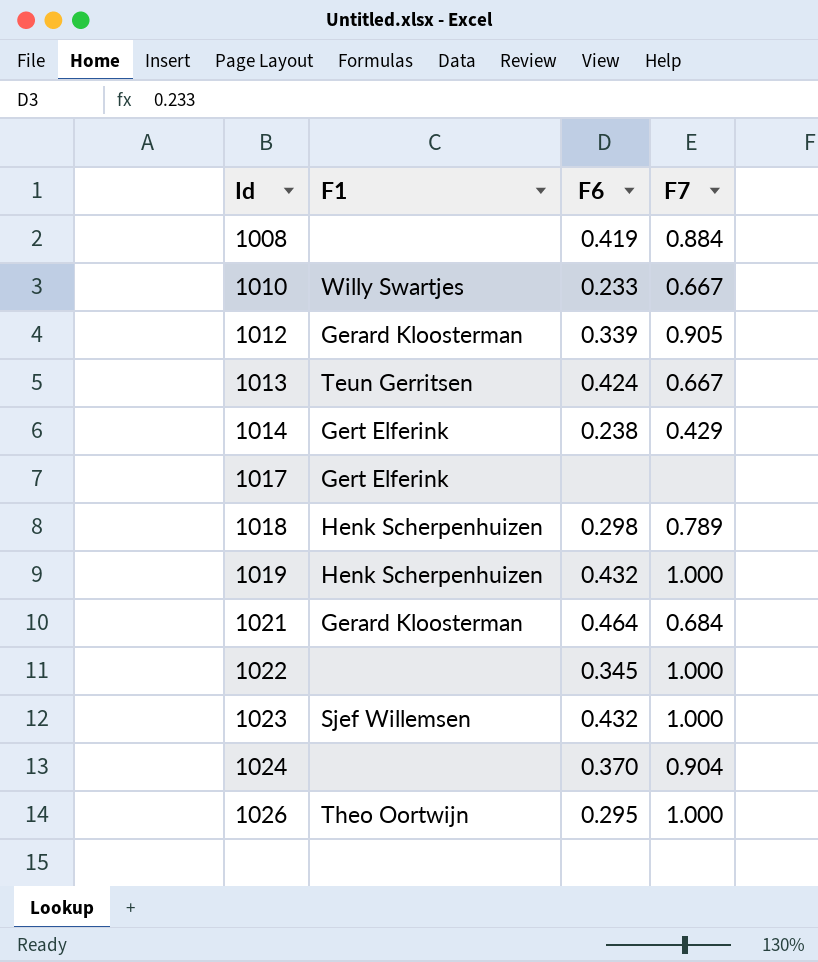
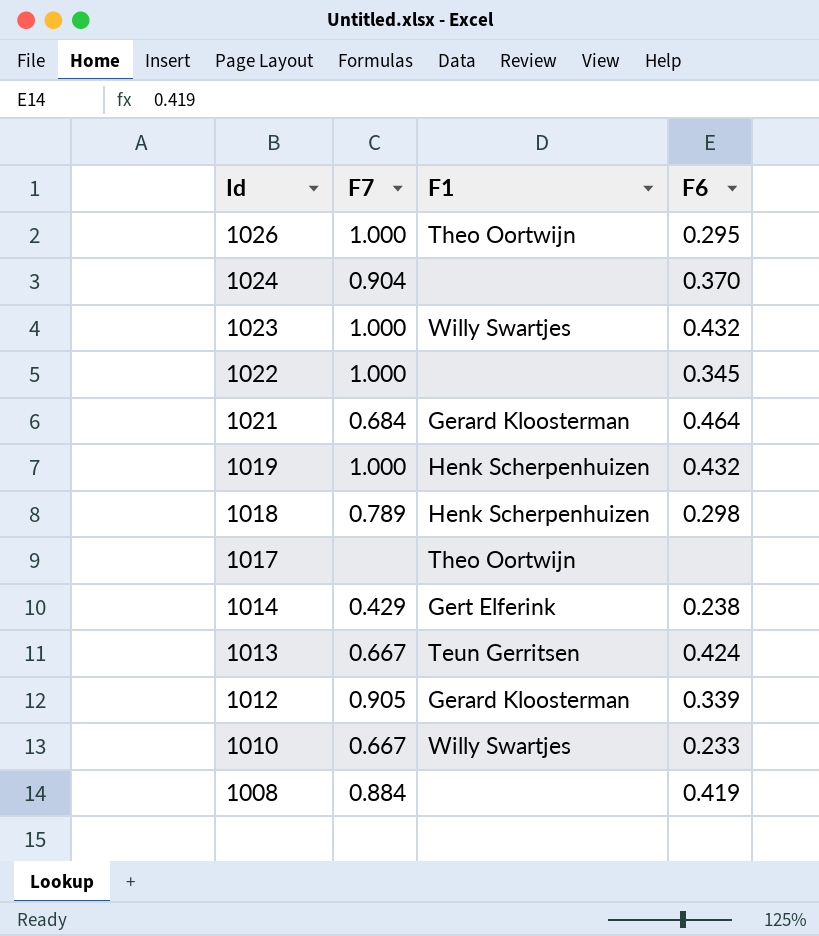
row order: Id ascending -> Id descending
column F7 | position: 4 -> 2
1023 | F1: Sjef Willemsen -> Willy Swartjes
1017 | F1: Gert Elferink -> Theo Oortwijn

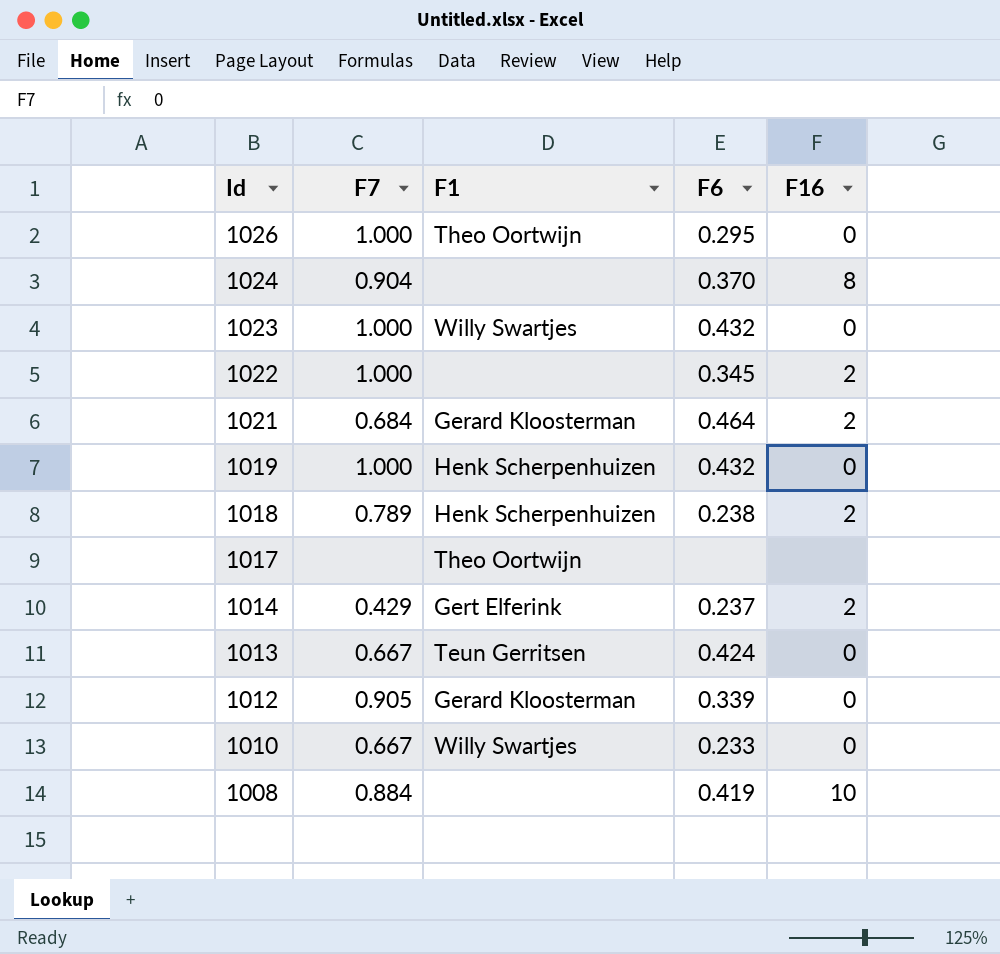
column F16 | position: none -> 5
1018 | F6: 0.298 -> 0.238
1014 | F6: 0.238 -> 0.237

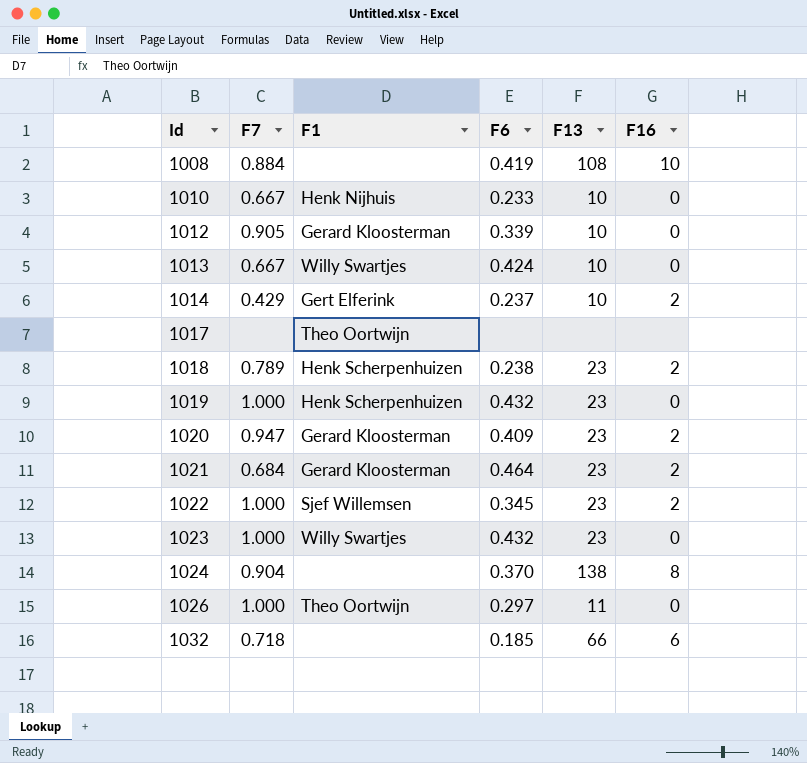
row order: Id descending -> Id ascending
column F13 | position: none -> 5
1010 | F1: Willy Swartjes -> Henk Nijhuis
1013 | F1: Teun Gerritsen -> Willy Swartjes
row 1020: none -> 0.947 | Gerard Kloosterman | 0.409 | 23 | 2
1022 | F1: none -> Sjef Willemsen
1026 | F6: 0.295 -> 0.297
row 1032: none -> 0.718 | none | 0.185 | 66 | 6

